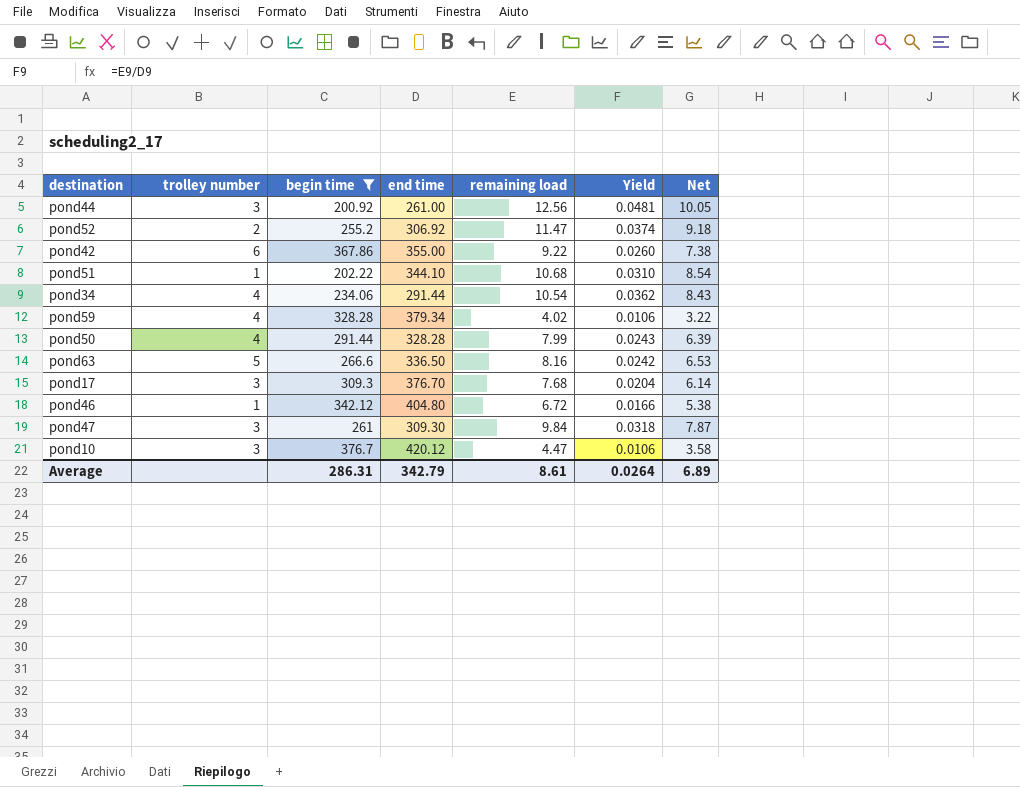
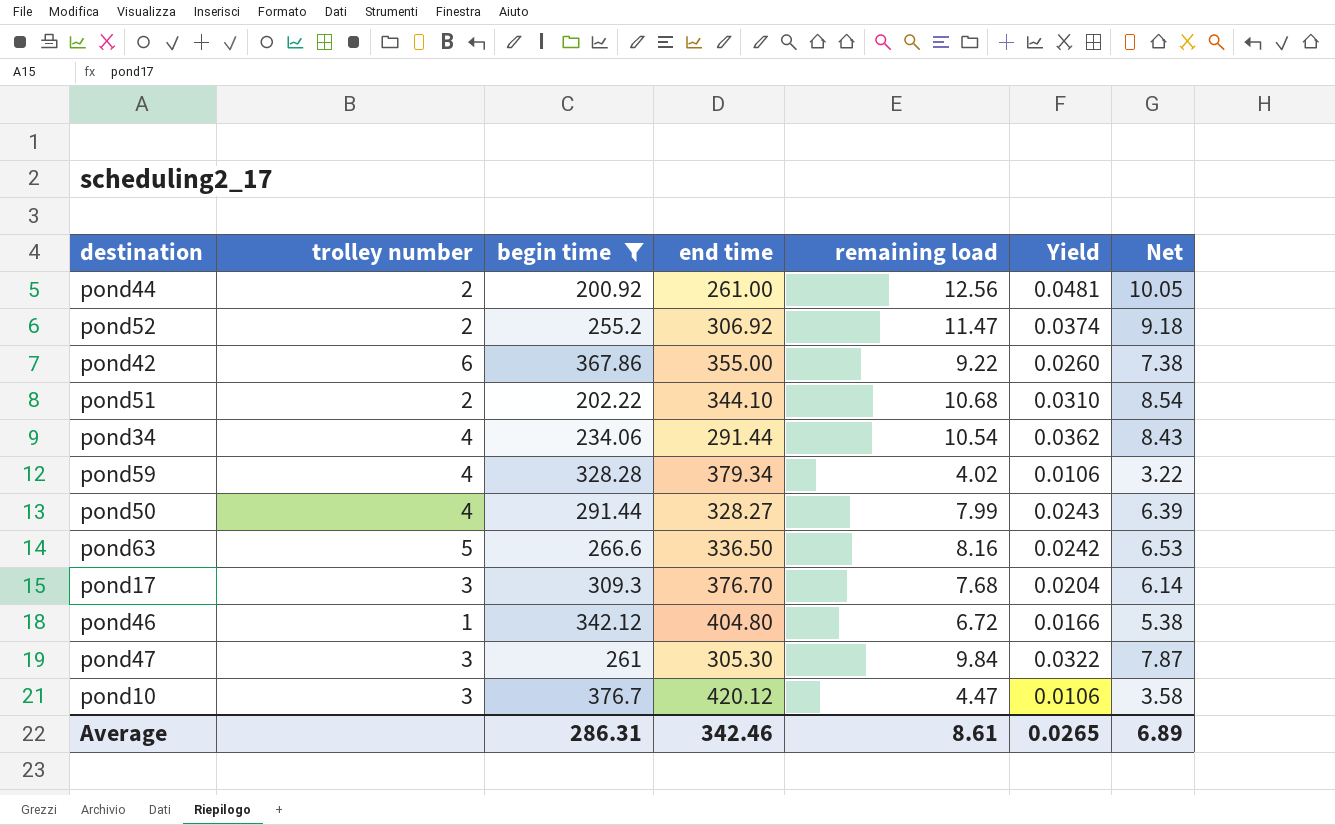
pond44 | trolley number: 3 -> 2
pond51 | trolley number: 1 -> 2
pond50 | end time: 328.28 -> 328.27
pond47 | end time: 309.30 -> 305.30
pond47 | Yield: 0.0318 -> 0.0322
Average | end time: 342.79 -> 342.46
Average | Yield: 0.0264 -> 0.0265

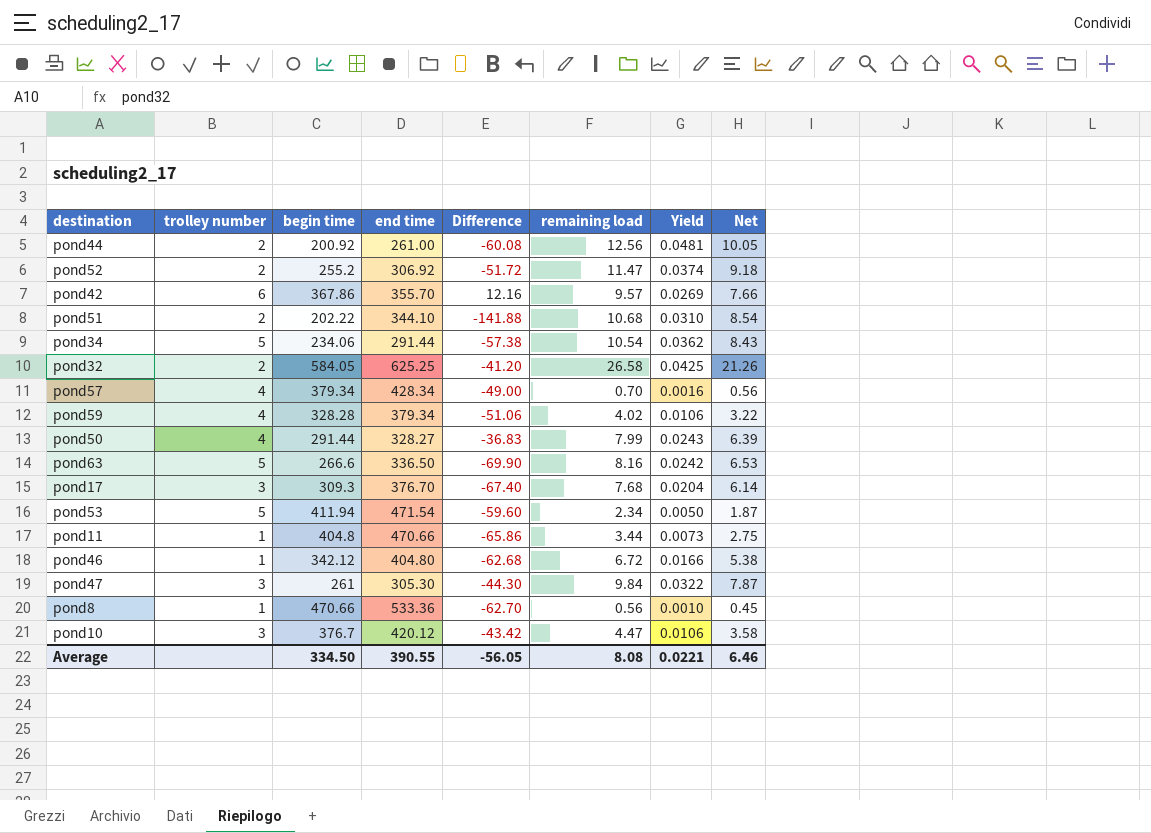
filter: begin time <= 376.7 -> none
column Difference | formula: none -> [begin time] - [end time]
pond42 | end time: 355.00 -> 355.70
pond42 | remaining load: 9.22 -> 9.57
pond42 | Yield: 0.0260 -> 0.0269
pond42 | Net: 7.38 -> 7.66
pond34 | trolley number: 4 -> 5
Average | begin time: 286.31 -> 334.50
Average | end time: 342.46 -> 390.55
Average | remaining load: 8.61 -> 8.08
Average | Yield: 0.0265 -> 0.0221
Average | Net: 6.89 -> 6.46

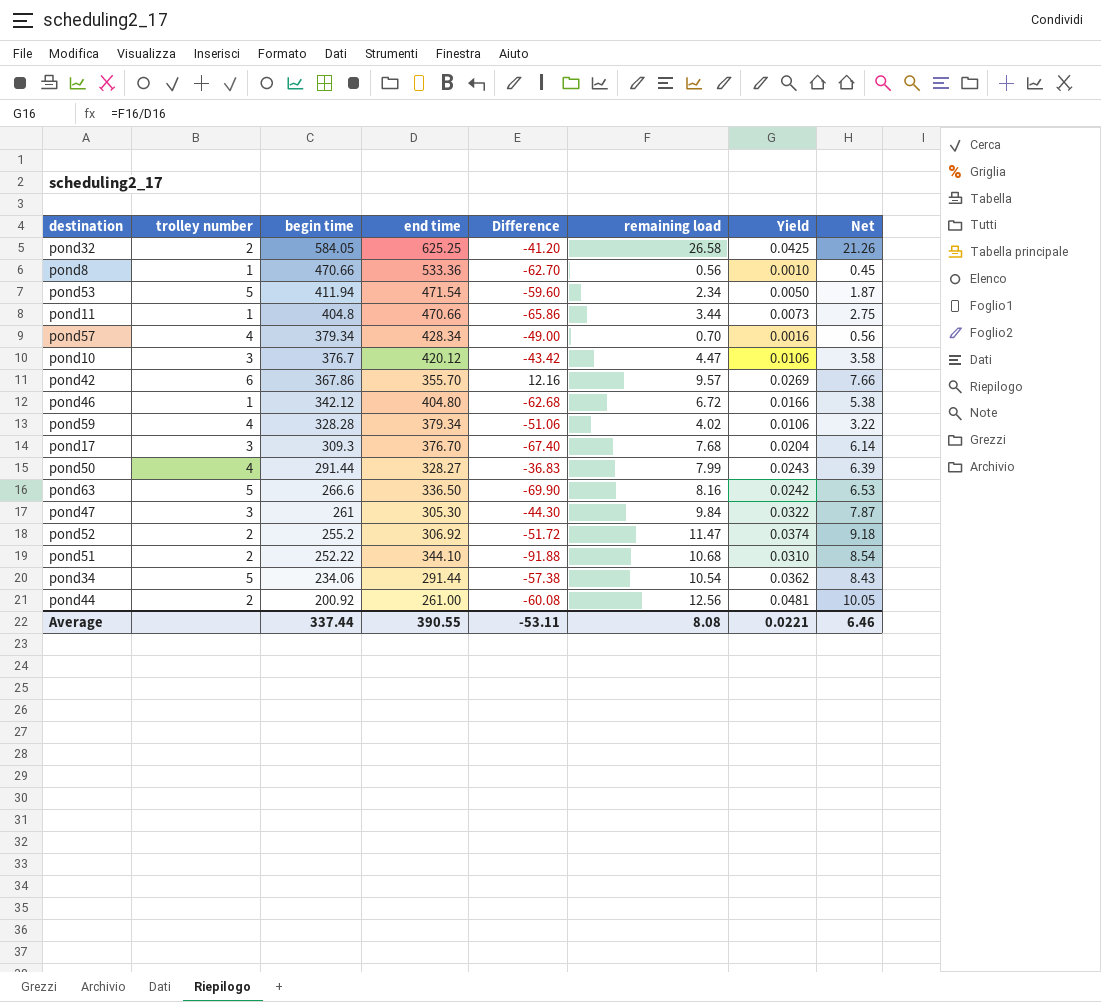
row order: none -> begin time descending
pond51 | begin time: 202.22 -> 252.22
pond51 | Difference: -141.88 -> -91.88
Average | begin time: 334.50 -> 337.44
Average | Difference: -56.05 -> -53.11

